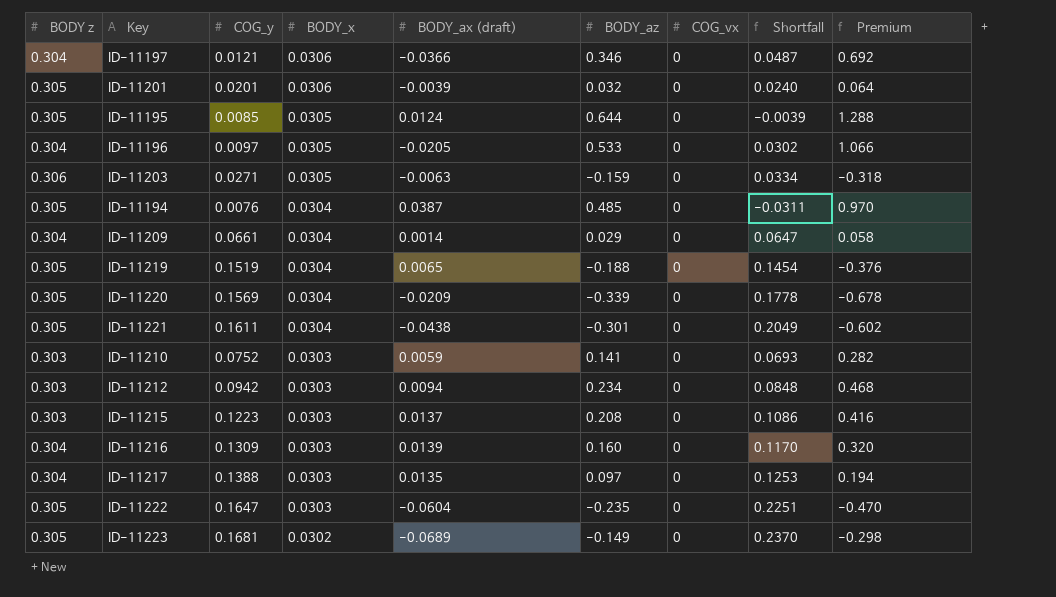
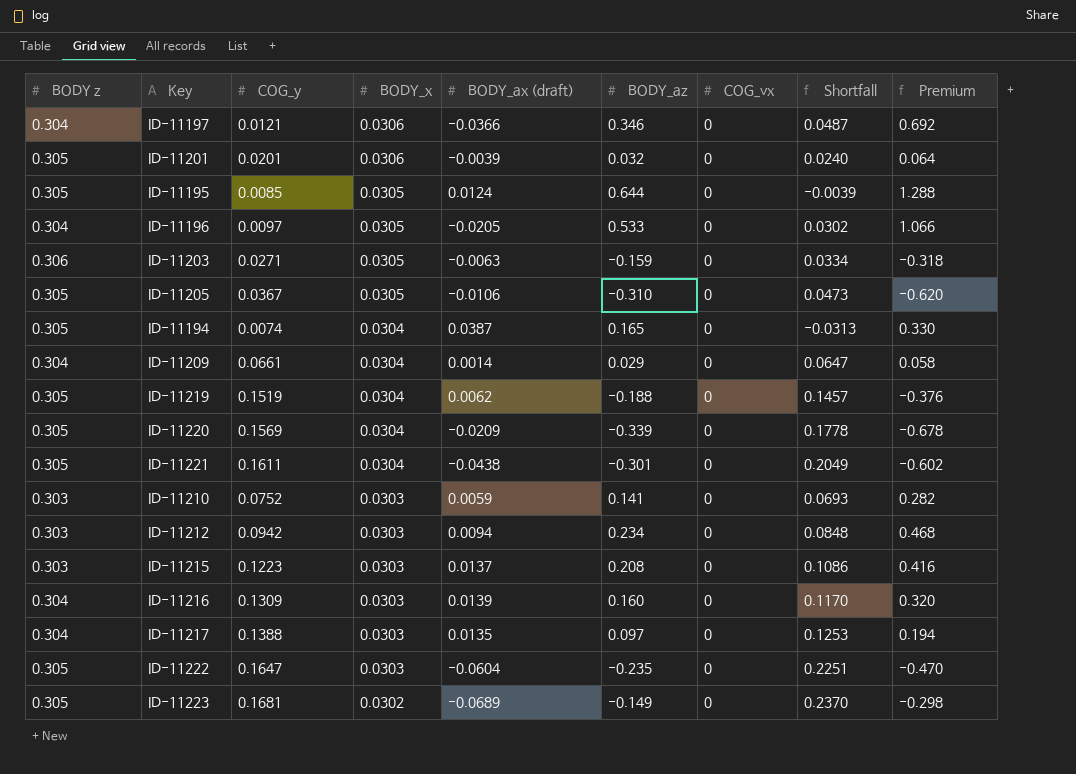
row ID-11205: none -> 0.305 | 0.0367 | 0.0305 | -0.0106 | -0.310 | 0 | 0.0473 | -0.620
ID-11194 | COG_y: 0.0076 -> 0.0074
ID-11194 | BODY_az: 0.485 -> 0.165
ID-11194 | Shortfall: -0.0311 -> -0.0313
ID-11194 | Premium: 0.970 -> 0.330
ID-11219 | BODY_ax (draft): 0.0065 -> 0.0062
ID-11219 | Shortfall: 0.1454 -> 0.1457

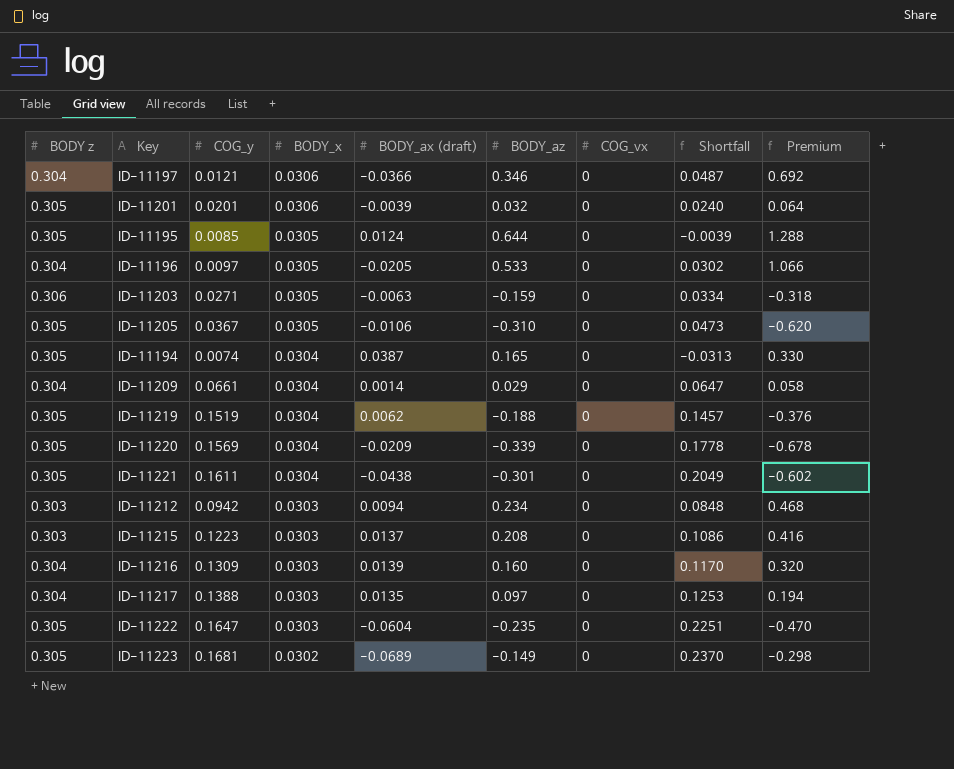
row ID-11210: 0.303 | 0.0752 | 0.0303 | 0.0059 | 0.141 | 0 | 0.0693 | 0.282 -> none

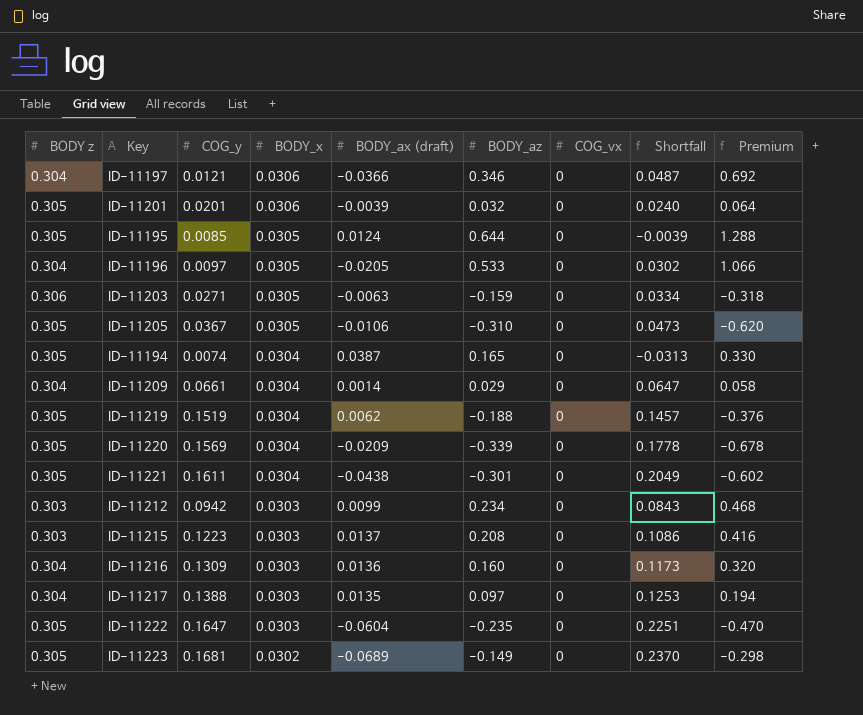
ID-11212 | BODY_ax (draft): 0.0094 -> 0.0099
ID-11212 | Shortfall: 0.0848 -> 0.0843
ID-11216 | BODY_ax (draft): 0.0139 -> 0.0136
ID-11216 | Shortfall: 0.1170 -> 0.1173

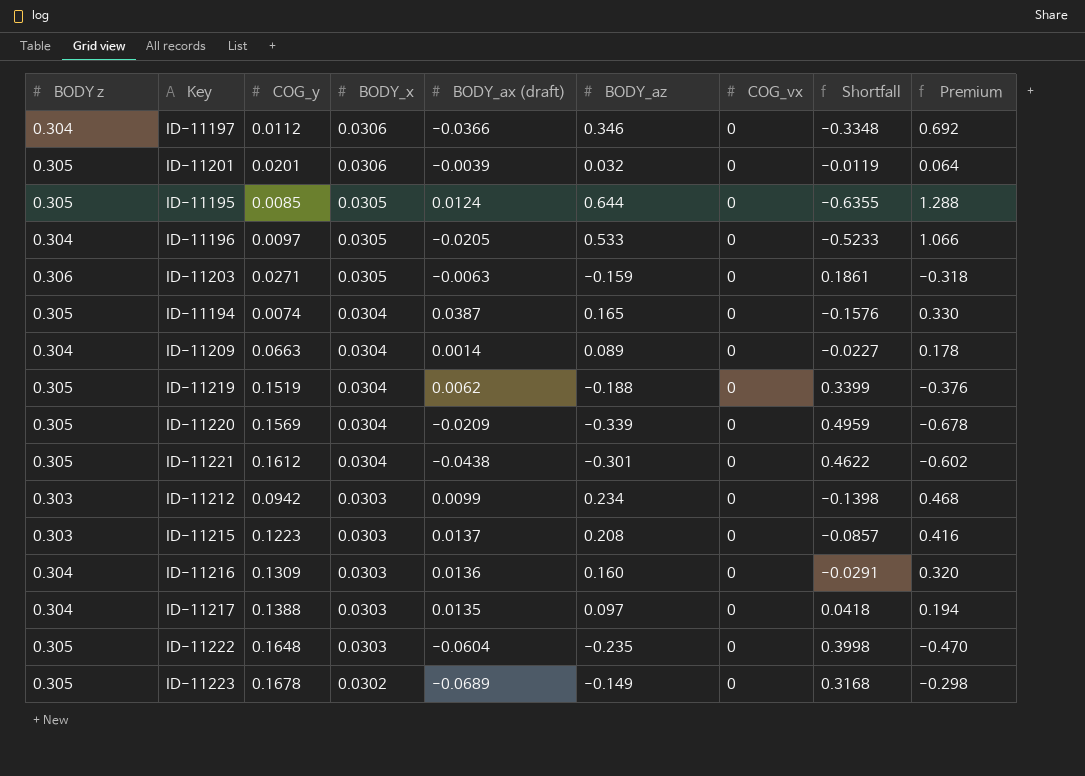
column Shortfall | formula: [COG_y] - [BODY_ax (draft)] -> [COG_y] - [BODY_az]
row ID-11205: 0.305 | 0.0367 | 0.0305 | -0.0106 | -0.310 | 0 | 0.0473 | -0.620 -> none
ID-11197 | COG_y: 0.0121 -> 0.0112
ID-11209 | COG_y: 0.0661 -> 0.0663
ID-11209 | BODY_az: 0.029 -> 0.089
ID-11209 | Premium: 0.058 -> 0.178
ID-11221 | COG_y: 0.1611 -> 0.1612
ID-11222 | COG_y: 0.1647 -> 0.1648
ID-11223 | COG_y: 0.1681 -> 0.1678

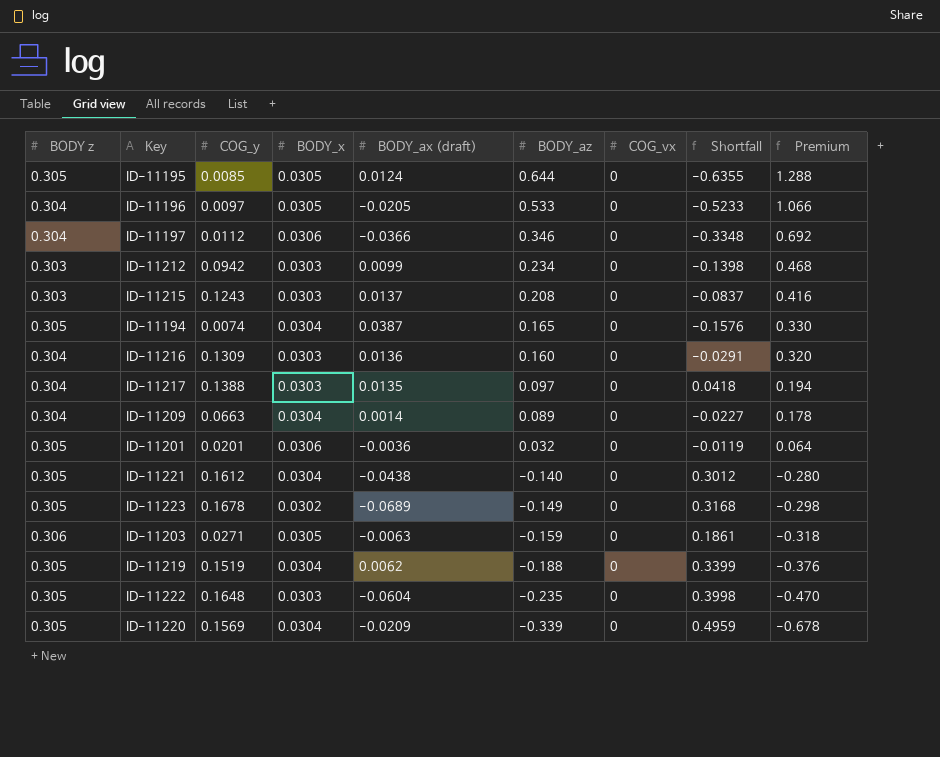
row order: BODY_x descending -> BODY_az descending
ID-11215 | COG_y: 0.1223 -> 0.1243
ID-11215 | Shortfall: -0.0857 -> -0.0837
ID-11201 | BODY_ax (draft): -0.0039 -> -0.0036
ID-11221 | BODY_az: -0.301 -> -0.140
ID-11221 | Shortfall: 0.4622 -> 0.3012
ID-11221 | Premium: -0.602 -> -0.280

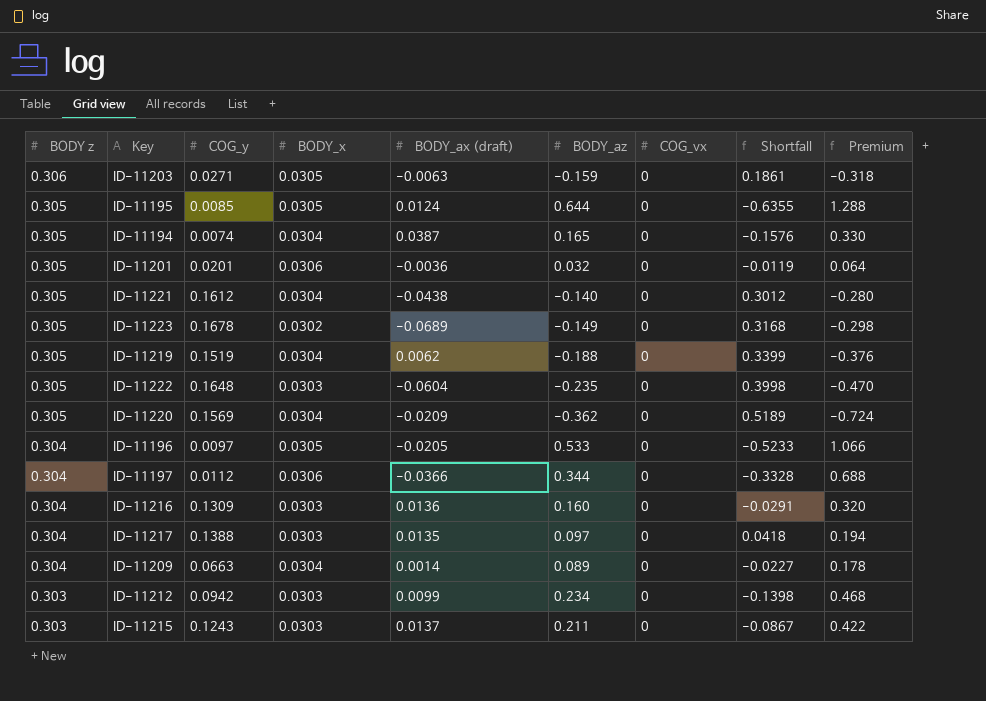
row order: BODY_az descending -> BODY z descending
ID-11220 | BODY_az: -0.339 -> -0.362
ID-11220 | Shortfall: 0.4959 -> 0.5189
ID-11220 | Premium: -0.678 -> -0.724
ID-11197 | BODY_az: 0.346 -> 0.344
ID-11197 | Shortfall: -0.3348 -> -0.3328
ID-11197 | Premium: 0.692 -> 0.688
ID-11215 | BODY_az: 0.208 -> 0.211
ID-11215 | Shortfall: -0.0837 -> -0.0867
ID-11215 | Premium: 0.416 -> 0.422

